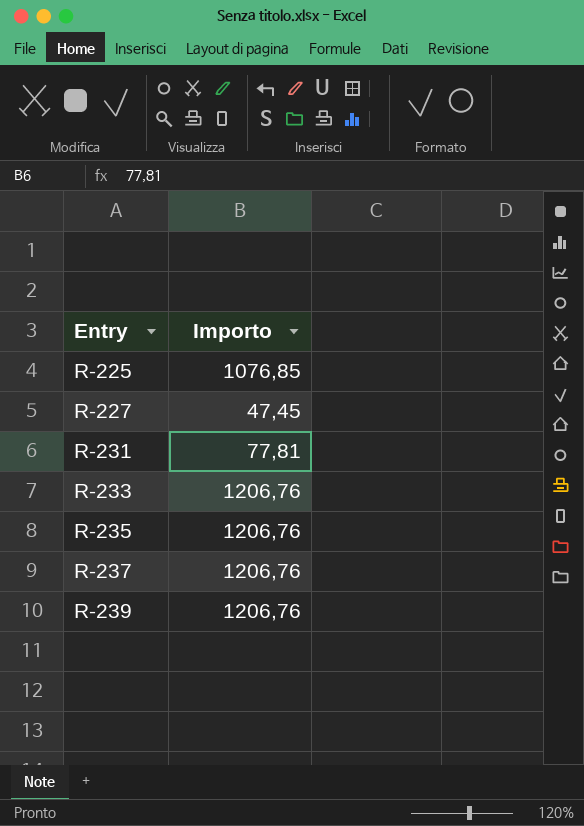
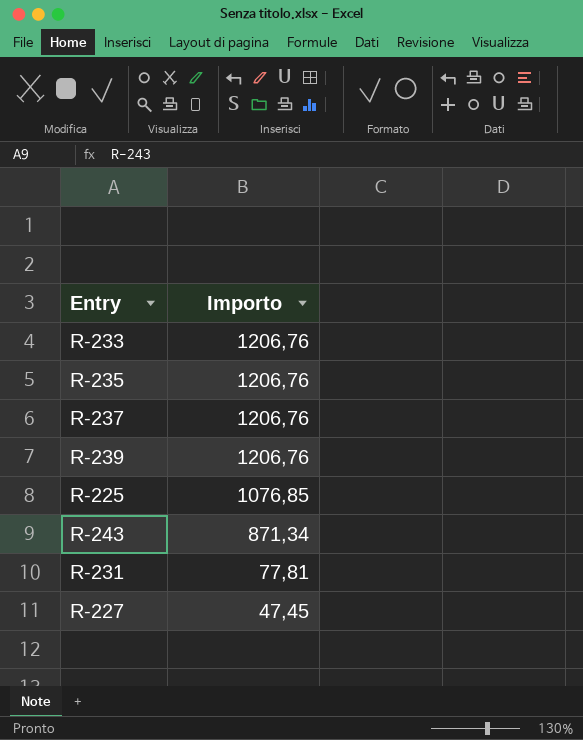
row order: Entry ascending -> Importo descending
row R-243: none -> 871,34

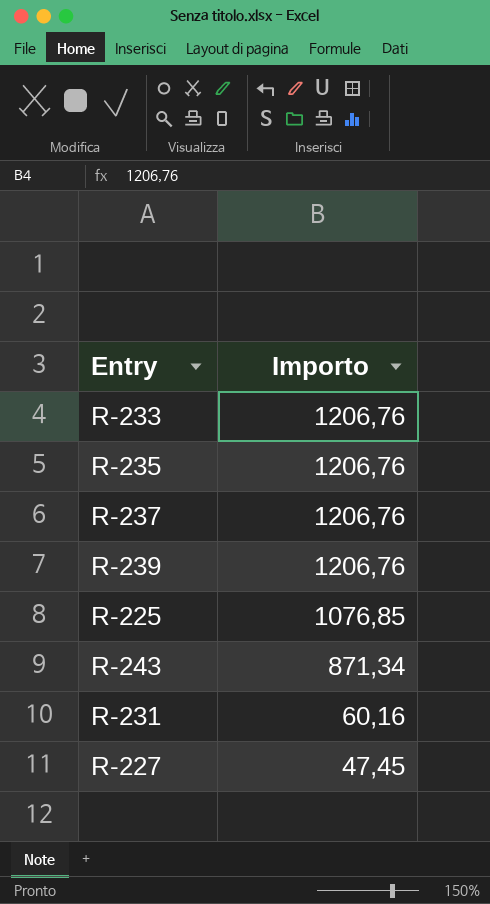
R-231 | Importo: 77,81 -> 60,16

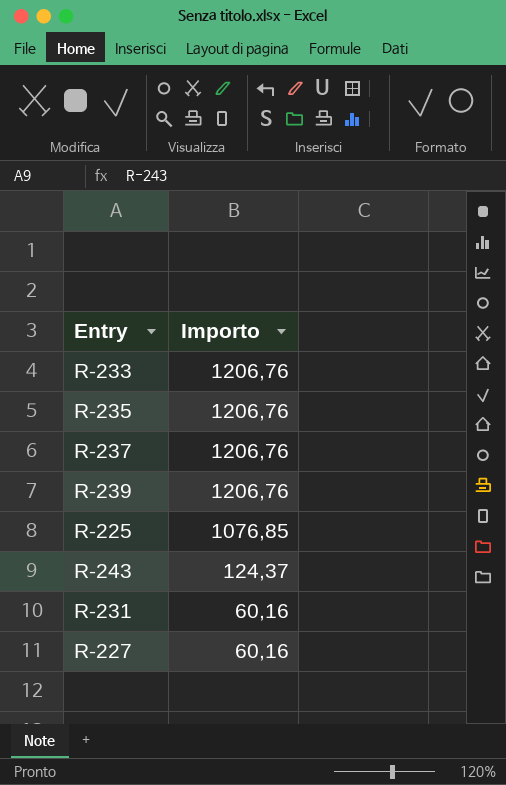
R-243 | Importo: 871,34 -> 124,37
R-227 | Importo: 47,45 -> 60,16

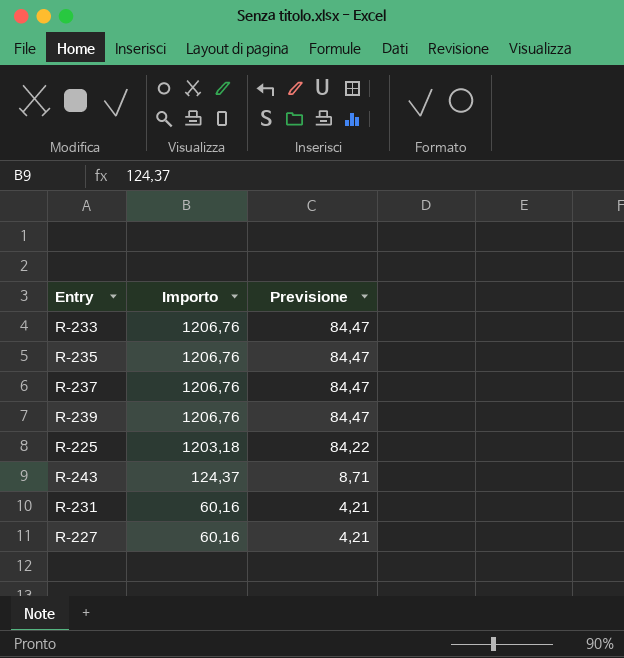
column Previsione | formula: none -> [Importo] * 0,07
R-225 | Importo: 1076,85 -> 1203,18

